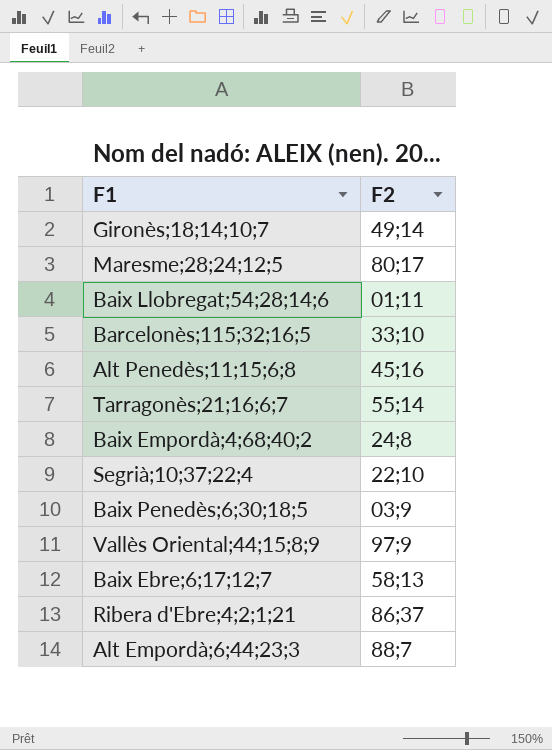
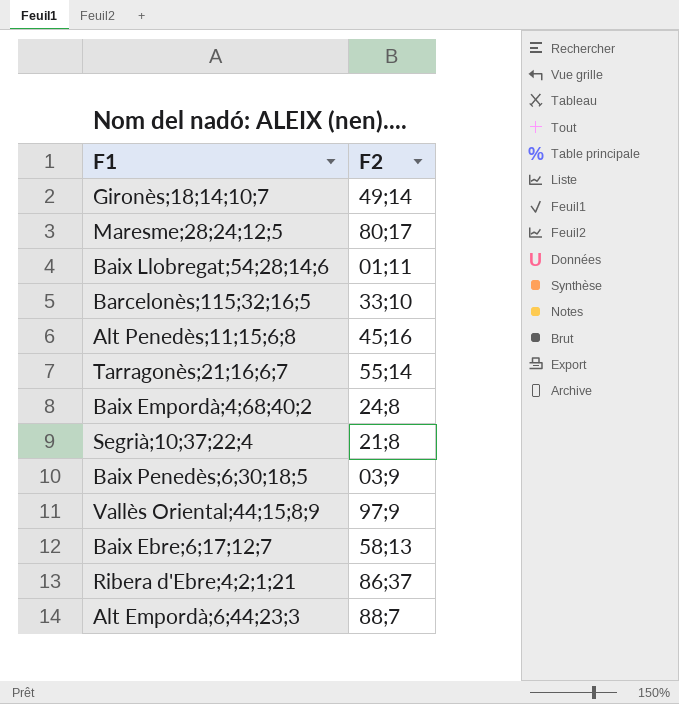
Segrià;10;37;22;4 | F2: 22;10 -> 21;8

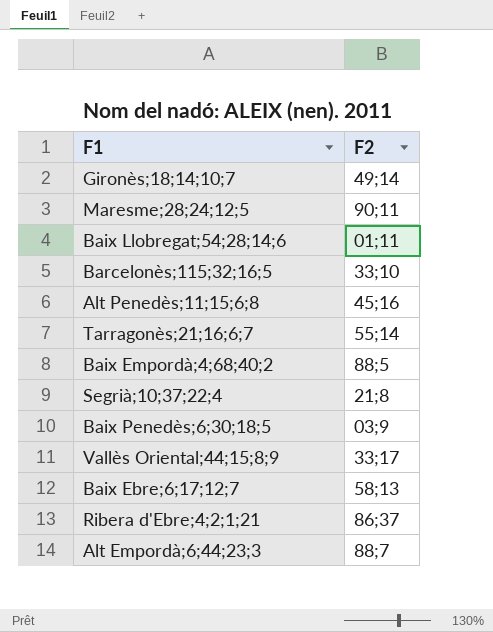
Maresme;28;24;12;5 | F2: 80;17 -> 90;11
Baix Empordà;4;68;40;2 | F2: 24;8 -> 88;5
Vallès Oriental;44;15;8;9 | F2: 97;9 -> 33;17

